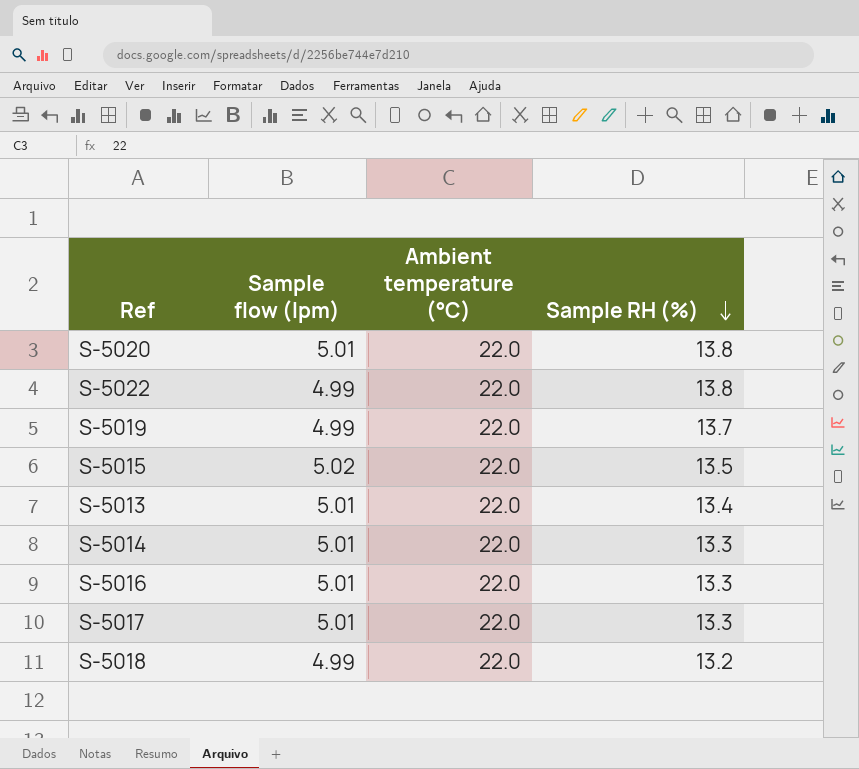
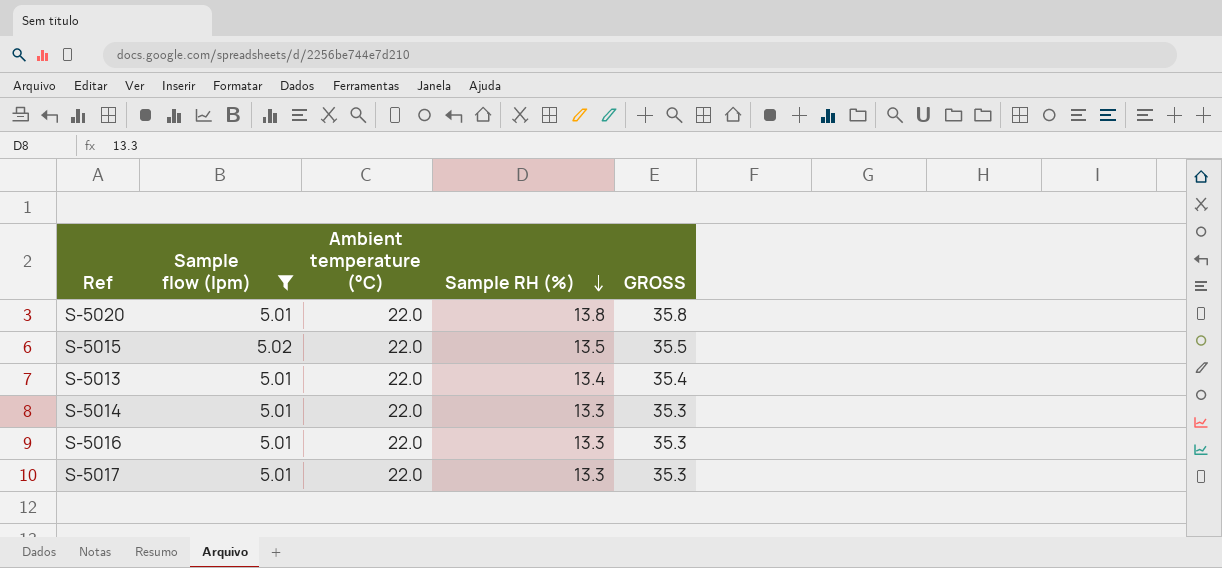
filter: none -> Sample flow (lpm) != 4.99
column GROSS | formula: none -> [Ambient temperature (°C)] + [Sample RH (%)]

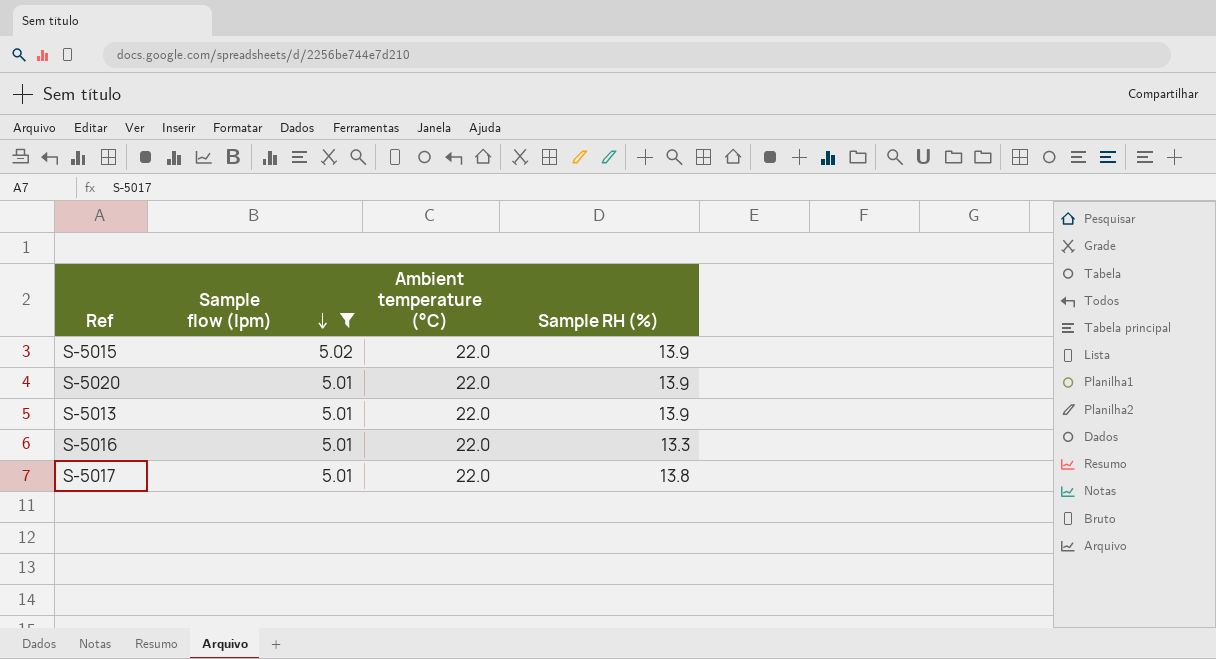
row order: Sample RH (%) descending -> Sample flow (lpm) descending
column GROSS | formula: [Ambient temperature (°C)] + [Sample RH (%)] -> none
row S-5014: 5.01 | 22.0 | 13.3 | 35.3 -> none
S-5015 | Sample RH (%): 13.5 -> 13.9
S-5020 | Sample RH (%): 13.8 -> 13.9
S-5013 | Sample RH (%): 13.4 -> 13.9
S-5017 | Sample RH (%): 13.3 -> 13.8

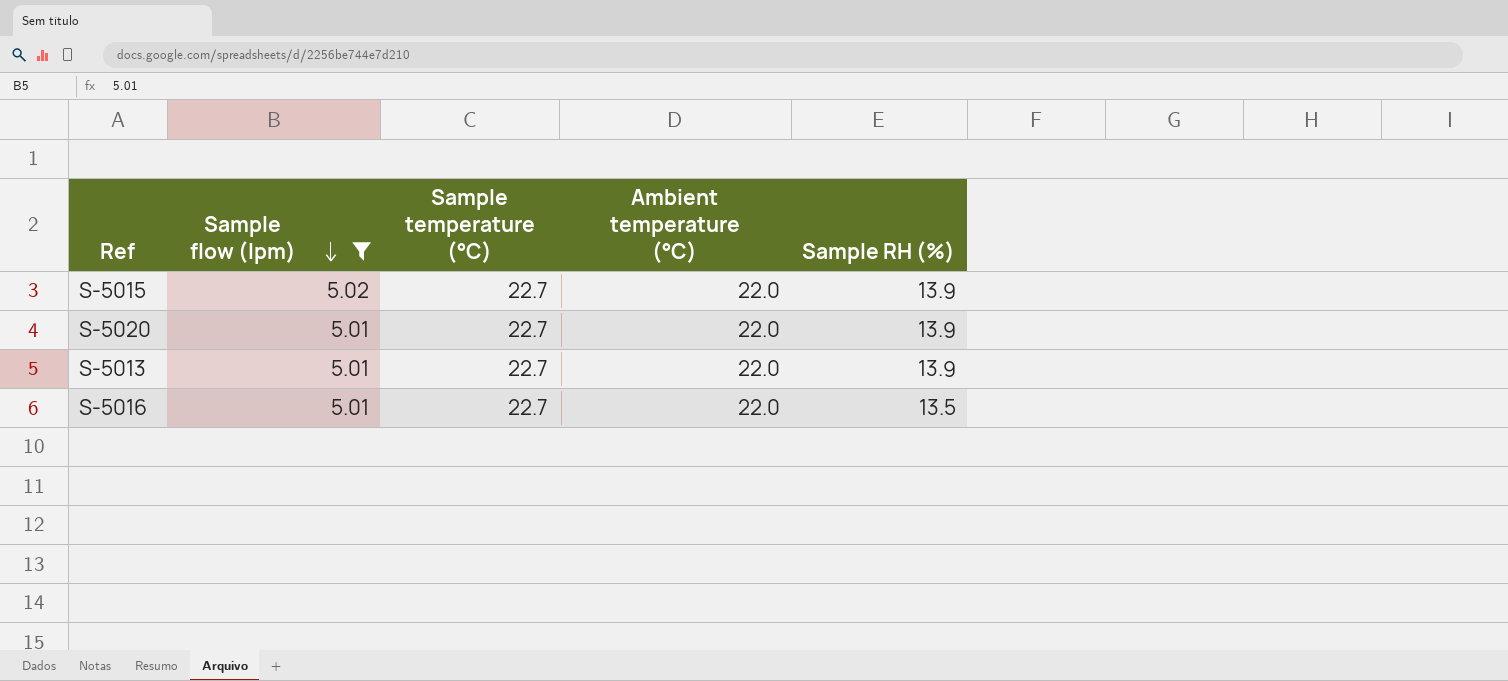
column Sample temperature (°C) | position: none -> 3
row S-5017: 5.01 | 22.0 | 13.8 -> none
S-5016 | Sample RH (%): 13.3 -> 13.5

